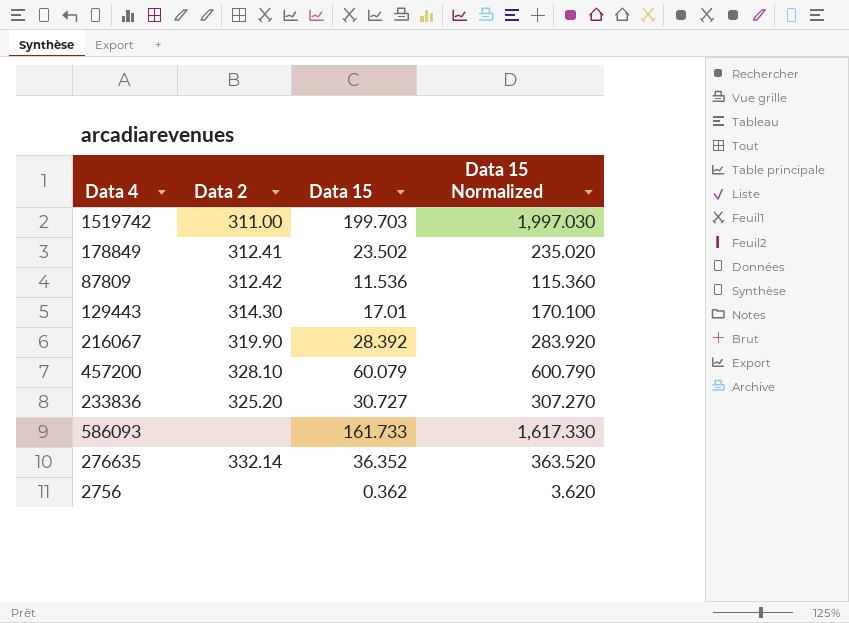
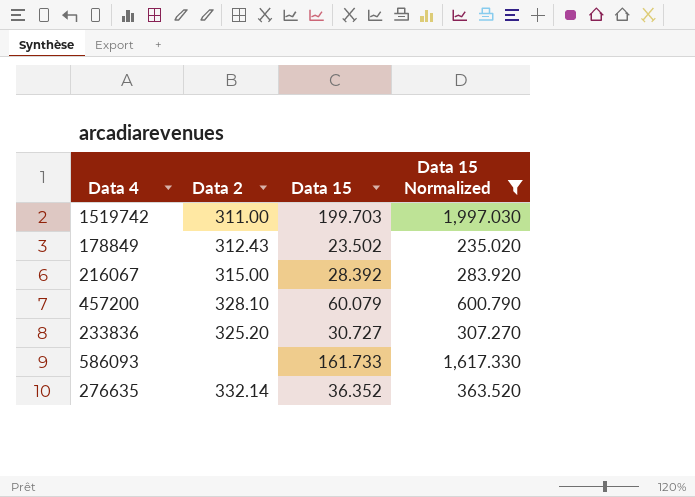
filter: none -> Data 15 Normalized >= 235.020
178849 | Data 2: 312.41 -> 312.43
216067 | Data 2: 319.90 -> 315.00

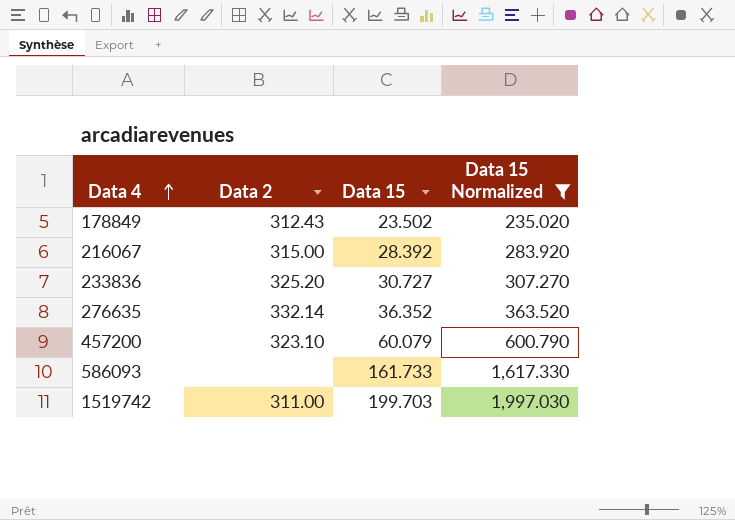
row order: none -> Data 4 ascending
457200 | Data 2: 328.10 -> 323.10

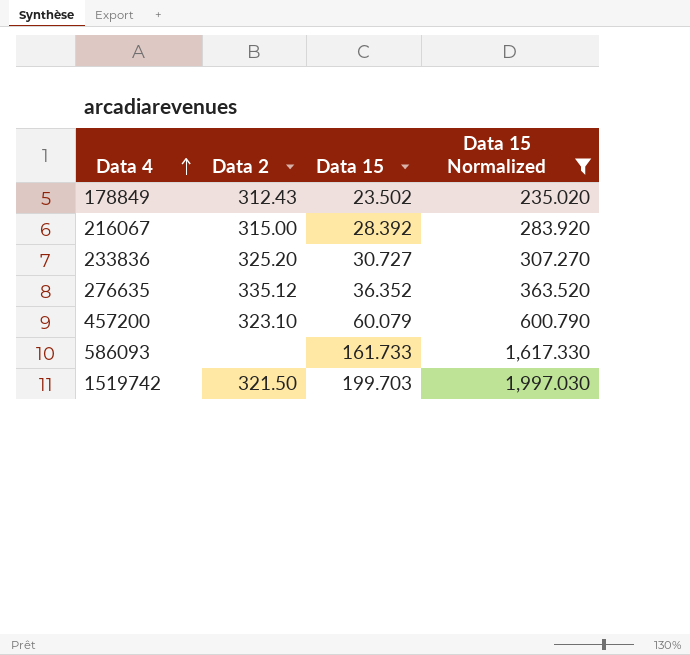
276635 | Data 2: 332.14 -> 335.12
1519742 | Data 2: 311.00 -> 321.50

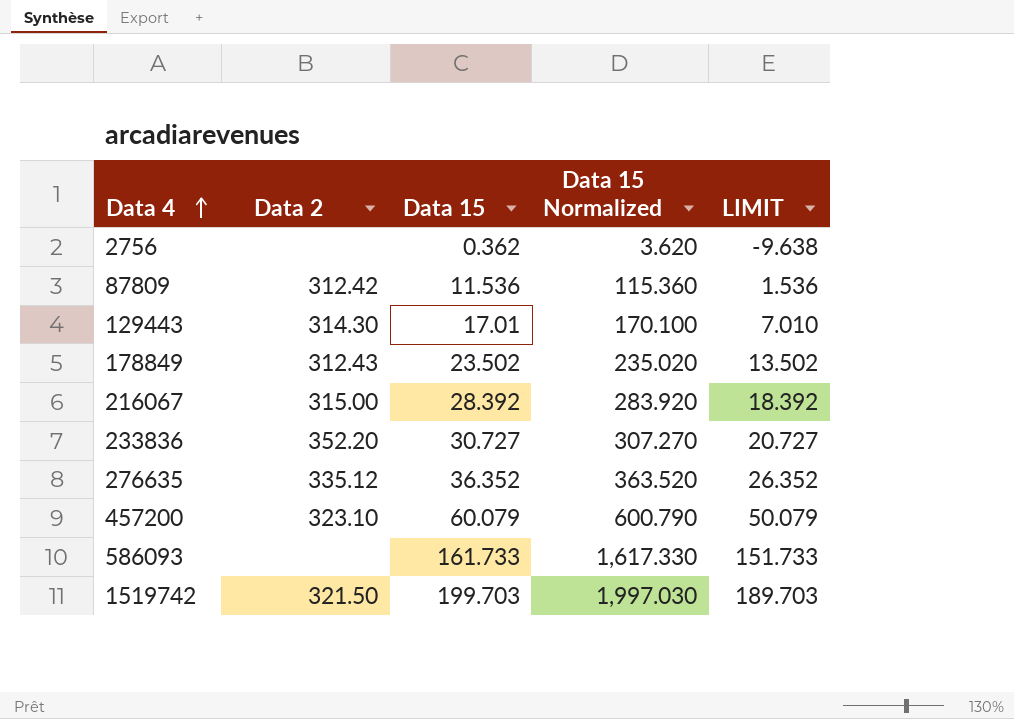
filter: Data 15 Normalized >= 235.020 -> none
column LIMIT | formula: none -> [Data 15] - 10
233836 | Data 2: 325.20 -> 352.20

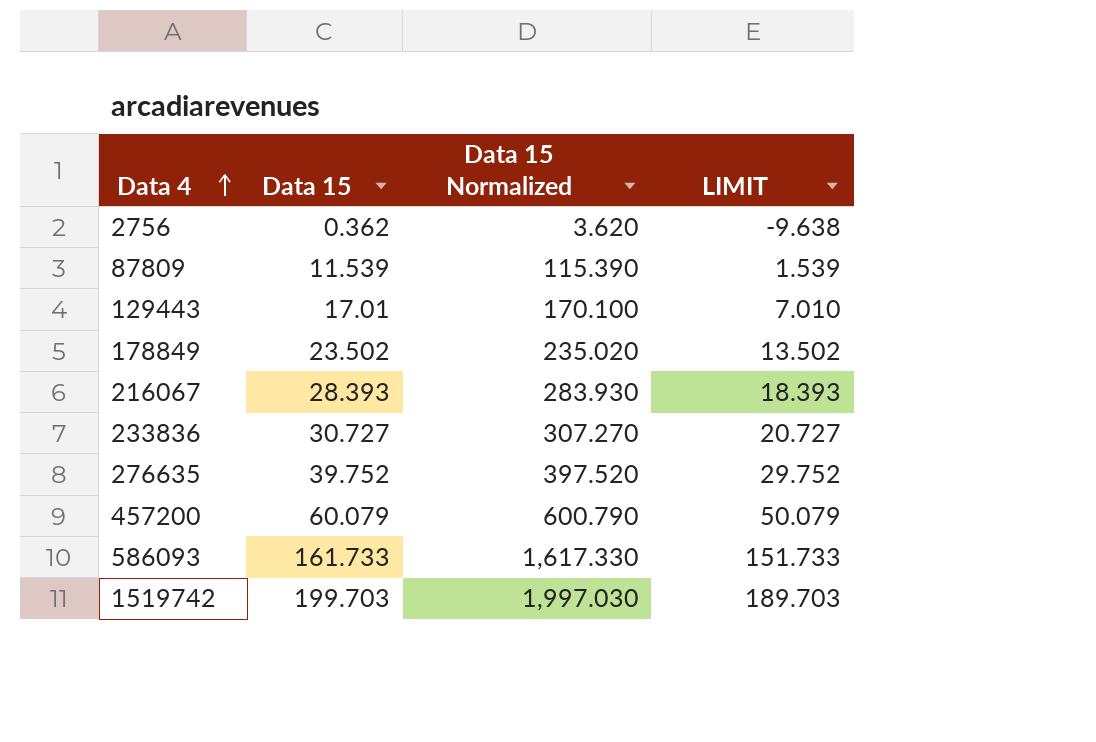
column Data 2 | position: 2 -> none
87809 | Data 15: 11.536 -> 11.539
87809 | Data 15 Normalized: 115.360 -> 115.390
87809 | LIMIT: 1.536 -> 1.539
216067 | Data 15: 28.392 -> 28.393
216067 | Data 15 Normalized: 283.920 -> 283.930
216067 | LIMIT: 18.392 -> 18.393
276635 | Data 15: 36.352 -> 39.752
276635 | Data 15 Normalized: 363.520 -> 397.520
276635 | LIMIT: 26.352 -> 29.752

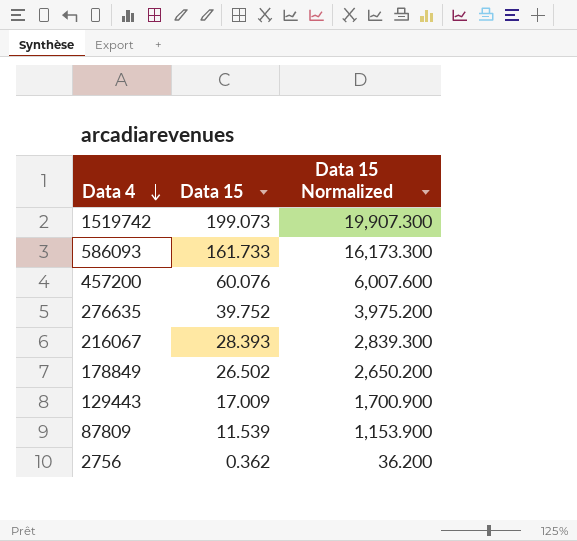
row order: Data 4 ascending -> Data 4 descending
column LIMIT | formula: [Data 15] - 10 -> none
column Data 15 Normalized | formula: [Data 15] * 10 -> [Data 15] * 100
row 233836: 30.727 | 307.270 | 20.727 -> none
1519742 | Data 15: 199.703 -> 199.073
457200 | Data 15: 60.079 -> 60.076
178849 | Data 15: 23.502 -> 26.502
129443 | Data 15: 17.01 -> 17.009

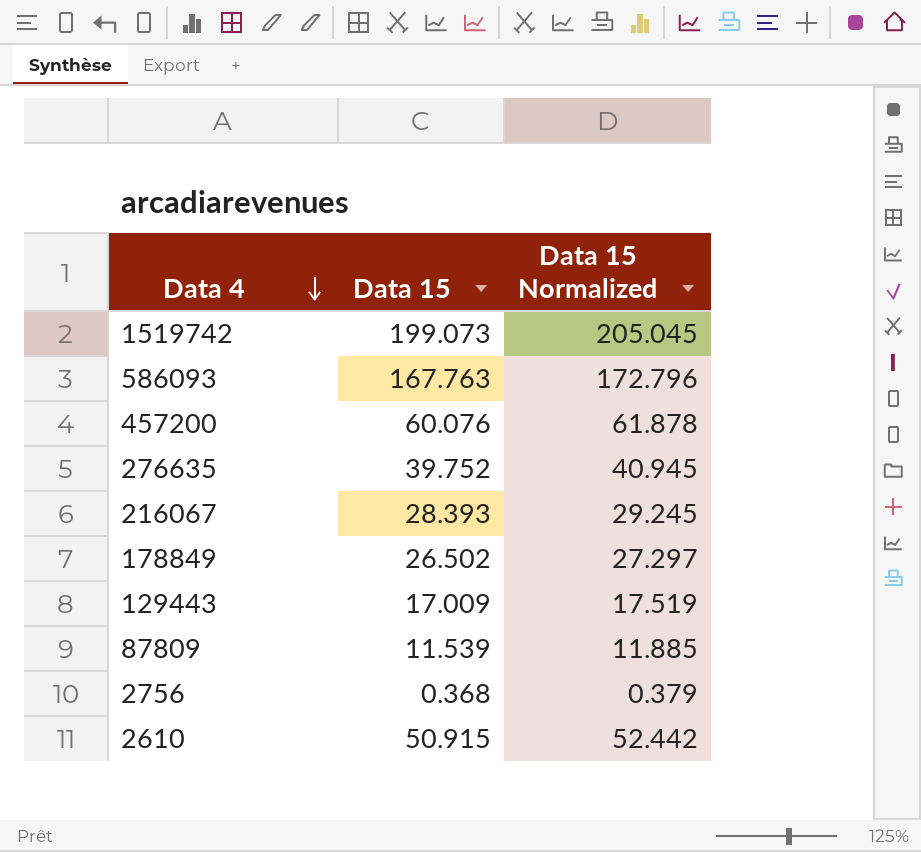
column Data 15 Normalized | formula: [Data 15] * 100 -> [Data 15] * 1.03
586093 | Data 15: 161.733 -> 167.763
2756 | Data 15: 0.362 -> 0.368
row 2610: none -> 50.915 | 52.442

